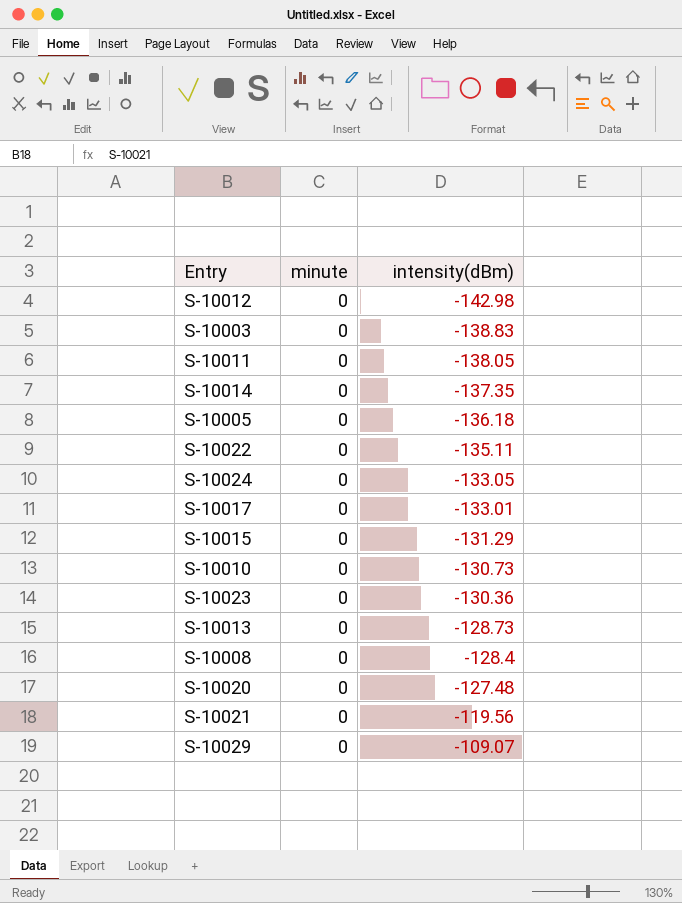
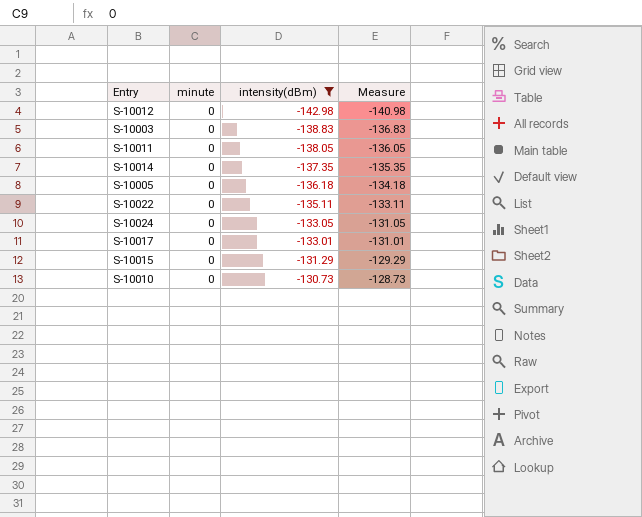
filter: none -> intensity(dBm) <= -130.73
column Measure | formula: none -> [intensity(dBm)] + 2

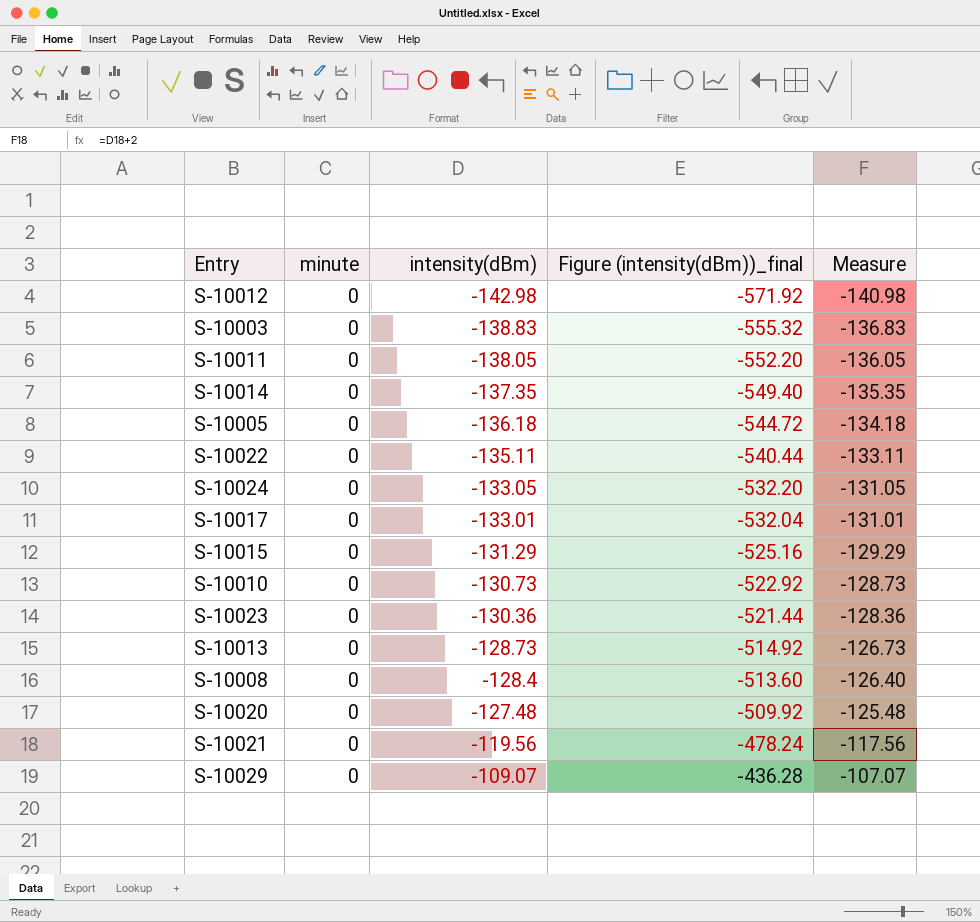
filter: intensity(dBm) <= -130.73 -> none
column Figure (intensity(dBm))_final | formula: none -> [intensity(dBm)] * 4

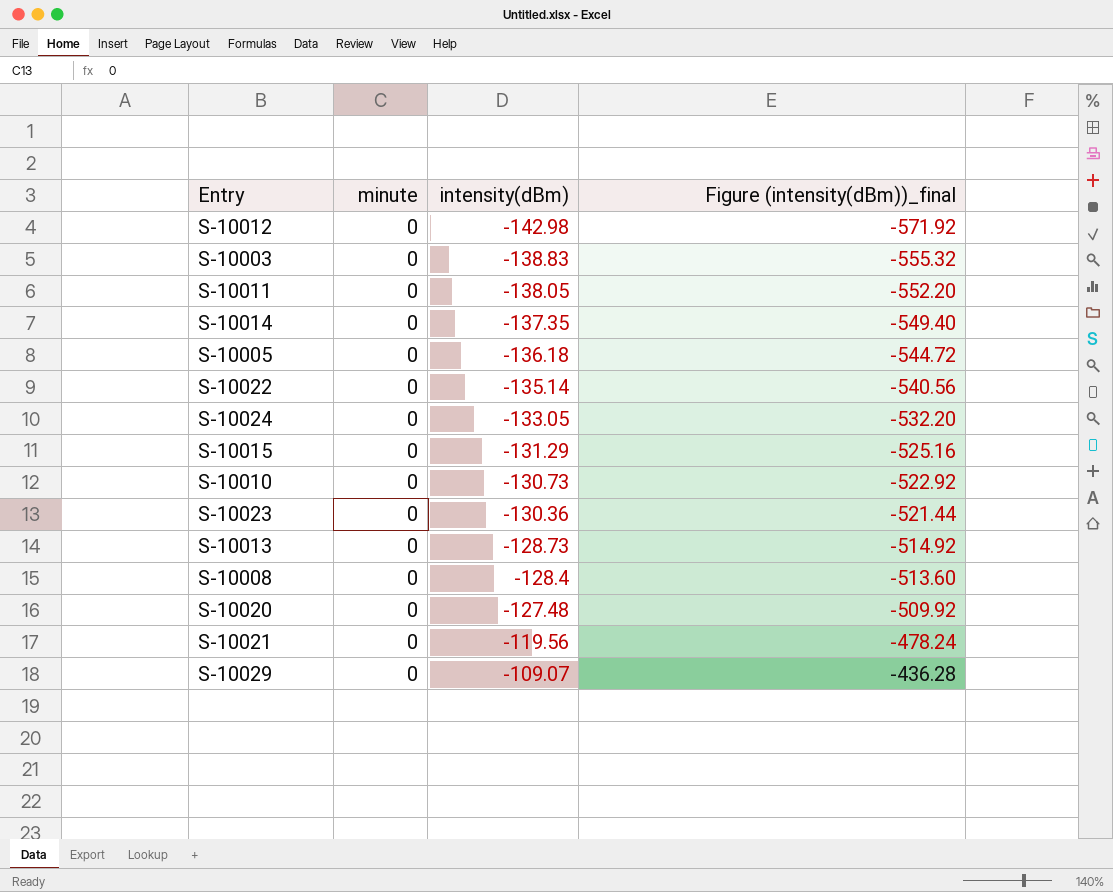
column Measure | formula: [intensity(dBm)] + 2 -> none
row S-10017: 0 | -133.01 | -532.04 | -131.01 -> none
S-10022 | intensity(dBm): -135.11 -> -135.14
S-10022 | Figure (intensity(dBm))_final: -540.44 -> -540.56

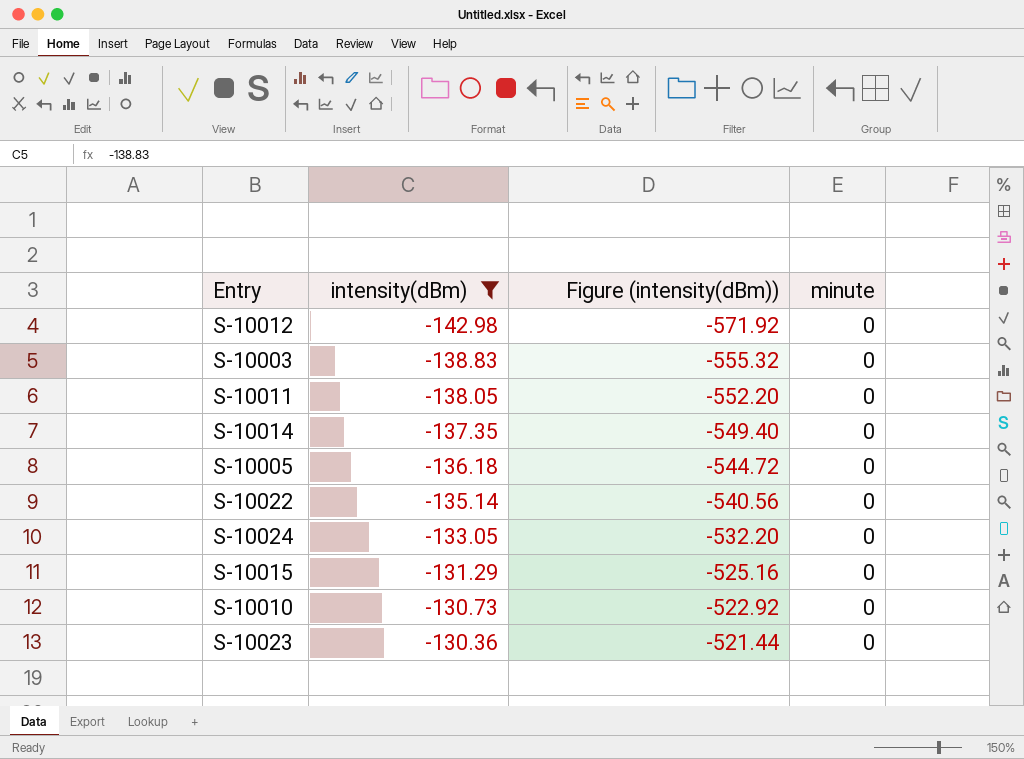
filter: none -> intensity(dBm) <= -130.36
column name: Figure (intensity(dBm))_final -> Figure (intensity(dBm))
column minute | position: 2 -> 4

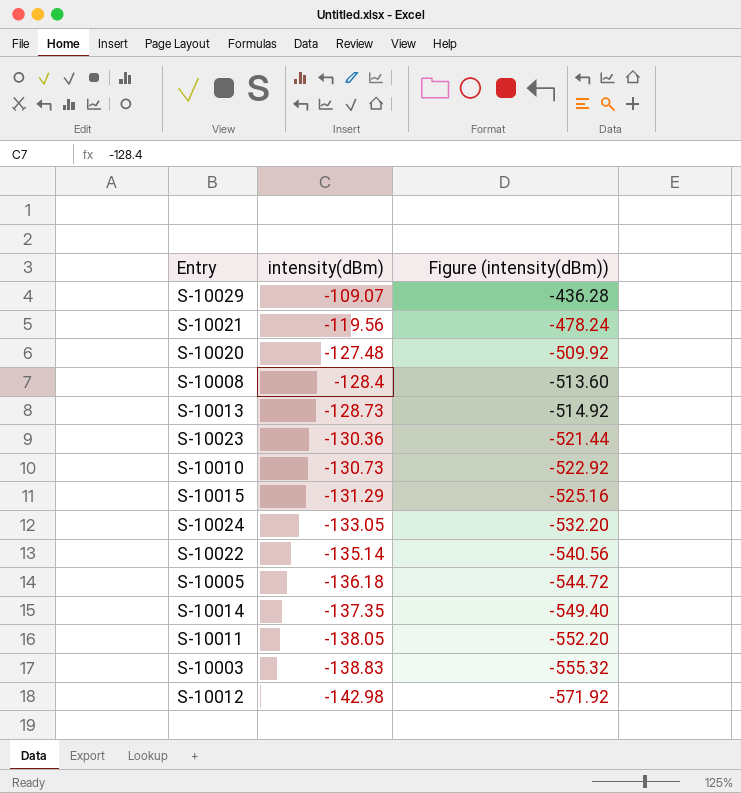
filter: intensity(dBm) <= -130.36 -> none
row order: intensity(dBm) ascending -> intensity(dBm) descending
column minute | position: 4 -> none

